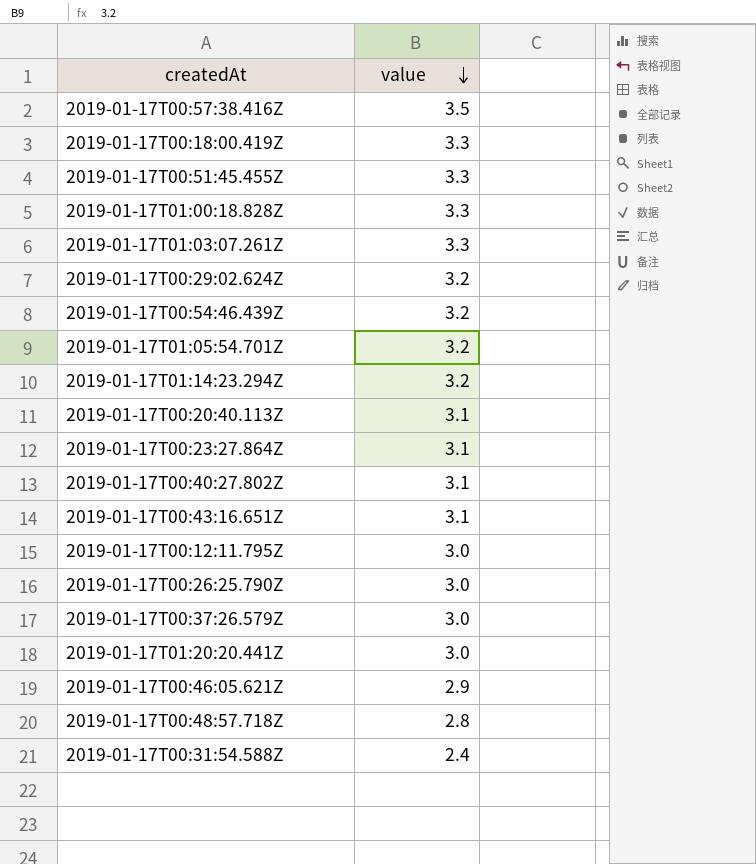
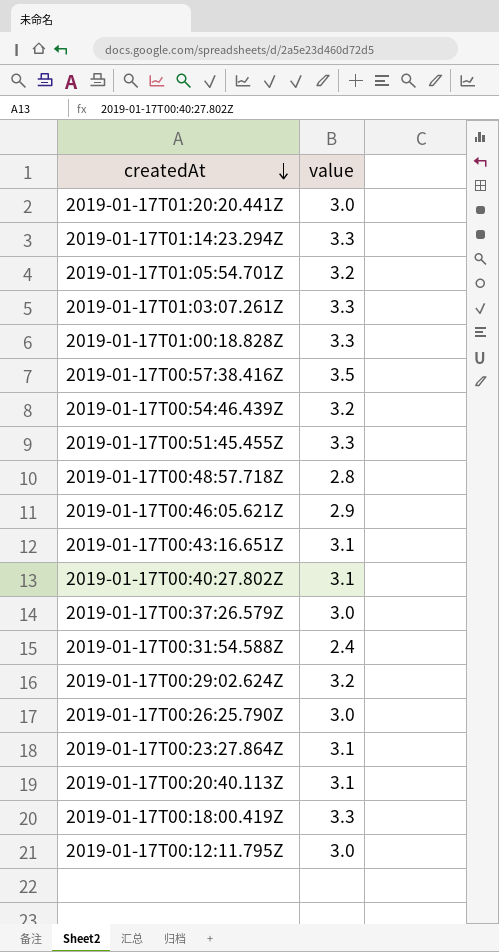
row order: value descending -> createdAt descending
2019-01-17T01:14:23.294Z | value: 3.2 -> 3.3

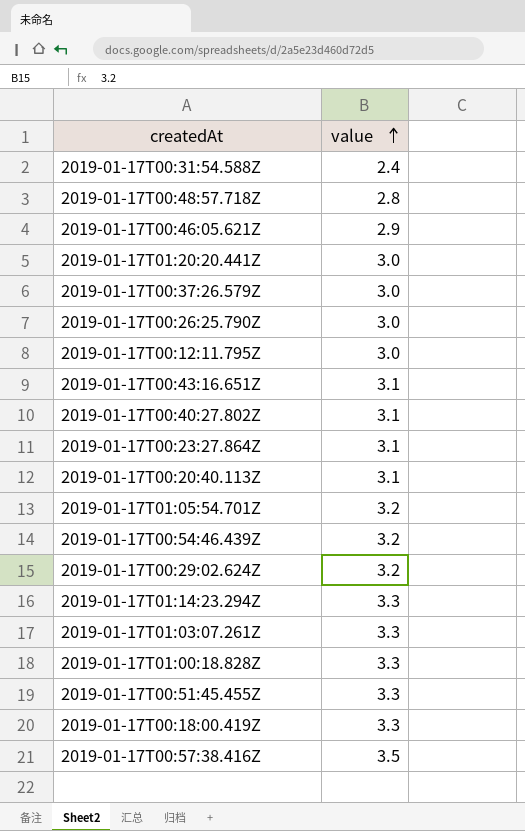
row order: createdAt descending -> value ascending

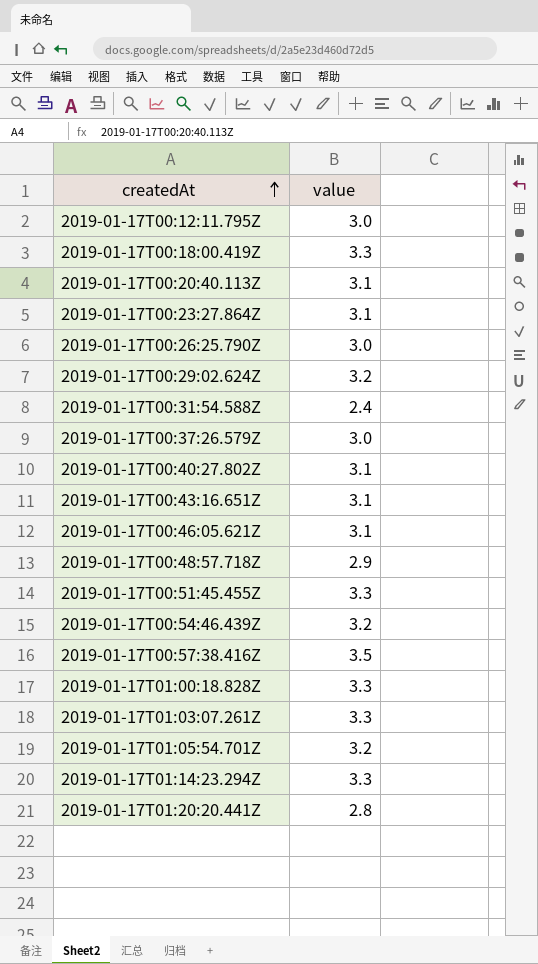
row order: value ascending -> createdAt ascending
2019-01-17T00:46:05.621Z | value: 2.9 -> 3.1
2019-01-17T00:48:57.718Z | value: 2.8 -> 2.9
2019-01-17T01:20:20.441Z | value: 3.0 -> 2.8

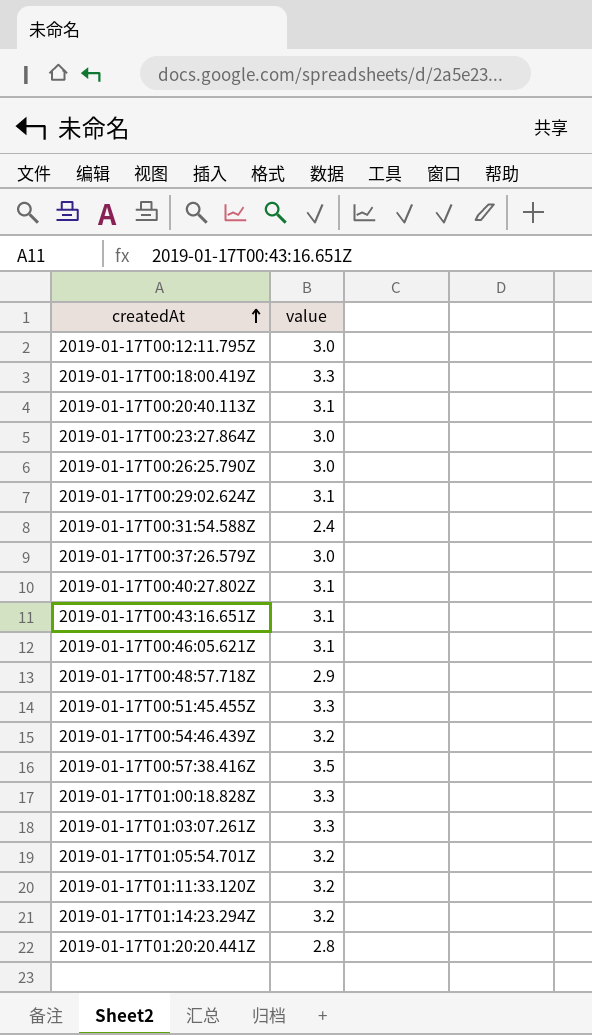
2019-01-17T00:23:27.864Z | value: 3.1 -> 3.0
2019-01-17T00:29:02.624Z | value: 3.2 -> 3.1
row 2019-01-17T01:11:33.120Z: none -> 3.2
2019-01-17T01:14:23.294Z | value: 3.3 -> 3.2

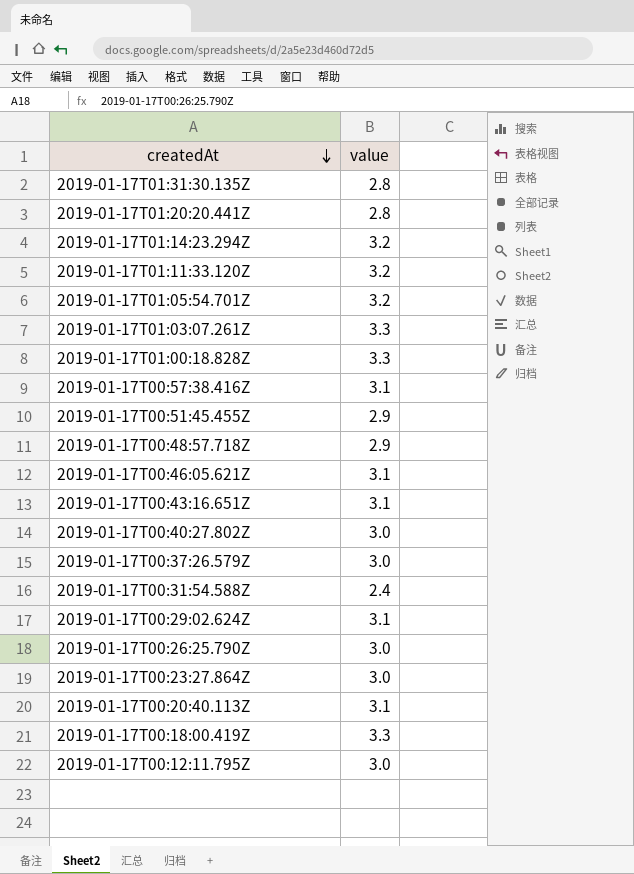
row order: createdAt ascending -> createdAt descending
row 2019-01-17T00:54:46.439Z: 3.2 -> none
row 2019-01-17T01:31:30.135Z: none -> 2.8
2019-01-17T00:57:38.416Z | value: 3.5 -> 3.1
2019-01-17T00:51:45.455Z | value: 3.3 -> 2.9
2019-01-17T00:40:27.802Z | value: 3.1 -> 3.0

